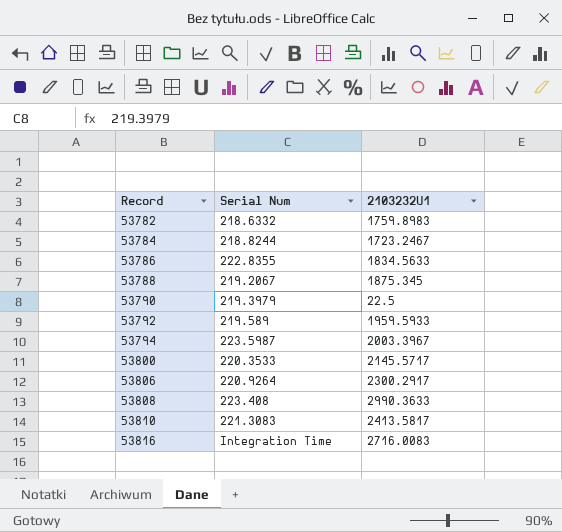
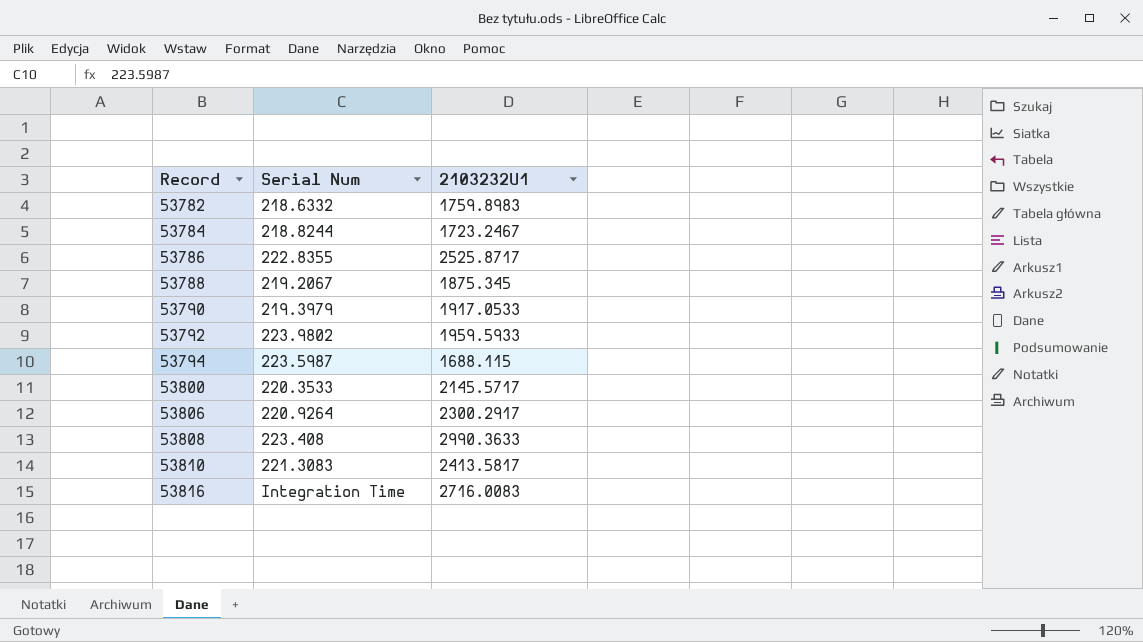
53786 | 2103232U1: 1834.5633 -> 2525.8717
53790 | 2103232U1: 22.5 -> 1917.0533
53792 | Serial Num: 219.589 -> 223.9802
53794 | 2103232U1: 2003.3967 -> 1688.115

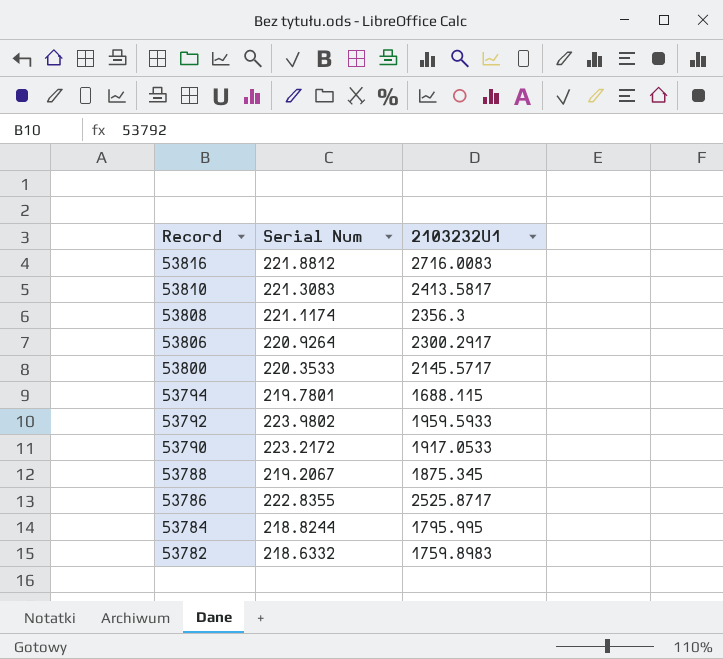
row order: Record ascending -> Record descending
53816 | Serial Num: Integration Time -> 221.8812
53808 | Serial Num: 223.408 -> 221.1174
53808 | 2103232U1: 2990.3633 -> 2356.3
53794 | Serial Num: 223.5987 -> 219.7801
53790 | Serial Num: 219.3979 -> 223.2172
53784 | 2103232U1: 1723.2467 -> 1795.995

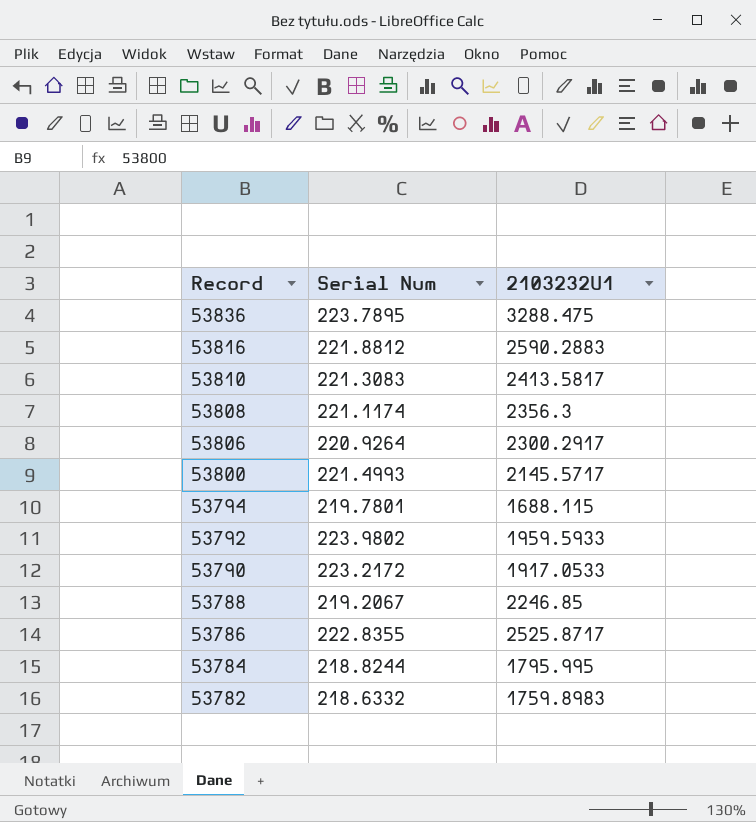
row 53836: none -> 223.7895 | 3288.475
53816 | 2103232U1: 2716.0083 -> 2590.2883
53800 | Serial Num: 220.3533 -> 221.4993
53788 | 2103232U1: 1875.345 -> 2246.85

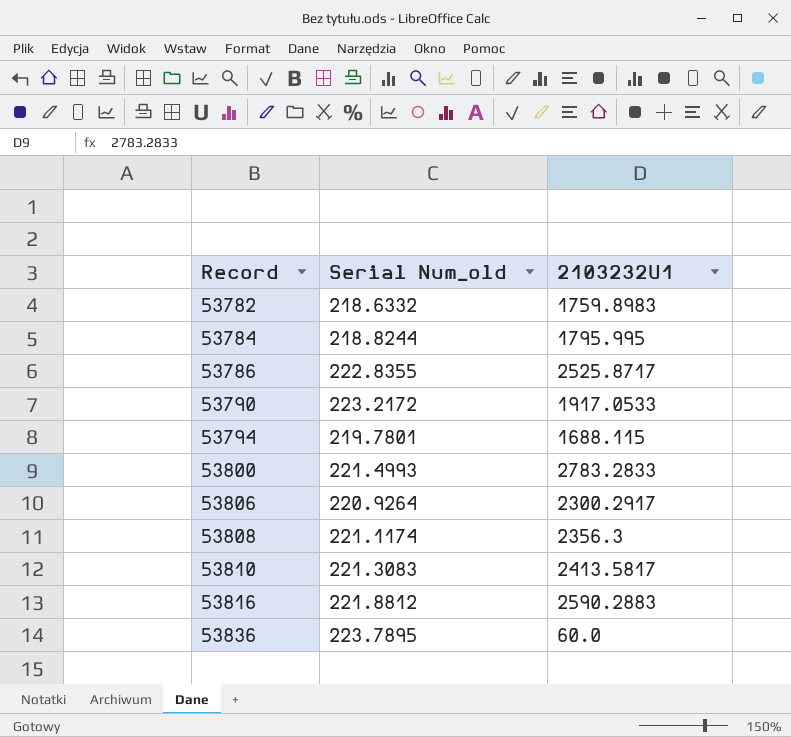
row order: Record descending -> Record ascending
column name: Serial Num -> Serial Num_old
row 53792: 223.9802 | 1959.5933 -> none
row 53788: 219.2067 | 2246.85 -> none
53800 | 2103232U1: 2145.5717 -> 2783.2833
53836 | 2103232U1: 3288.475 -> 60.0

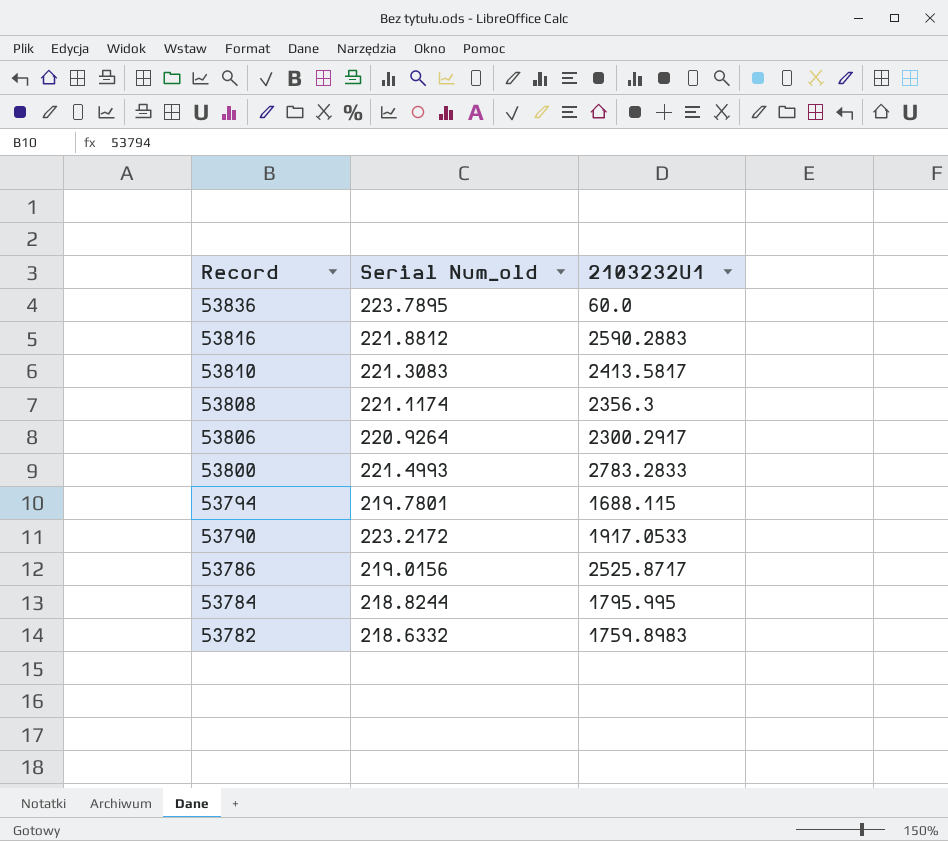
row order: Record ascending -> Record descending
53786 | Serial Num_old: 222.8355 -> 219.0156

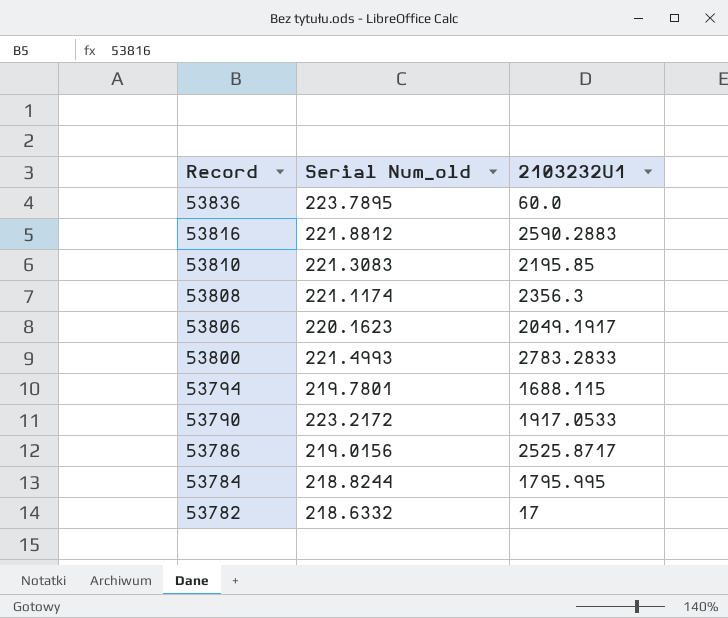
53810 | 2103232U1: 2413.5817 -> 2195.85
53806 | Serial Num_old: 220.9264 -> 220.1623
53806 | 2103232U1: 2300.2917 -> 2049.1917
53782 | 2103232U1: 1759.8983 -> 17

